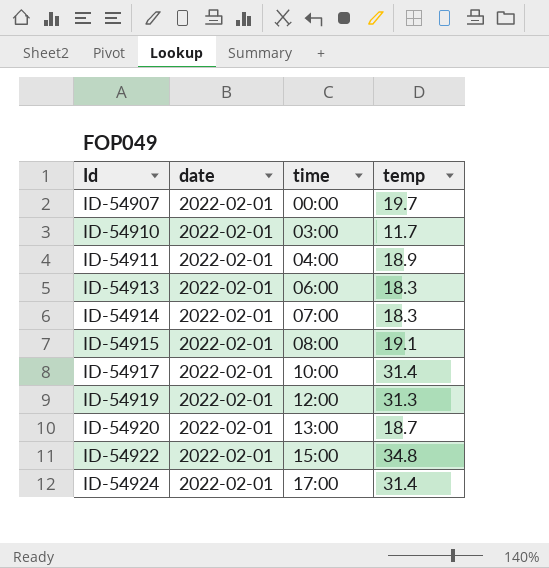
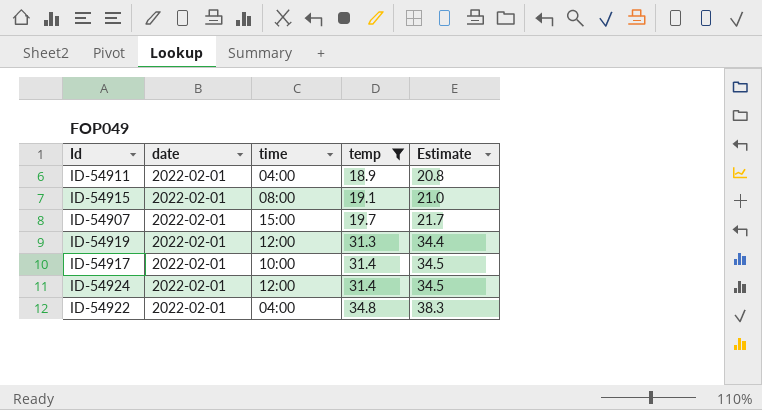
filter: none -> temp >= 18.9
row order: Id ascending -> temp ascending
column Estimate | formula: none -> [temp] * 1.1
ID-54907 | time: 00:00 -> 15:00
ID-54924 | time: 17:00 -> 12:00
ID-54922 | time: 15:00 -> 04:00

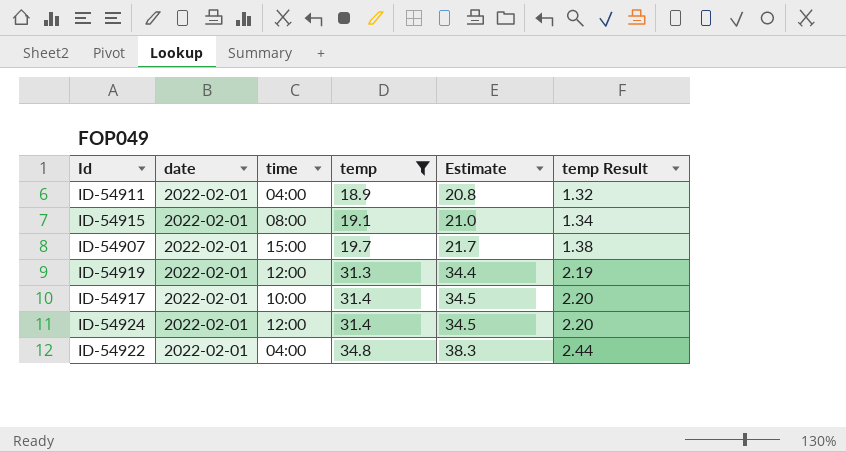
column temp Result | formula: none -> [temp] * 0.07

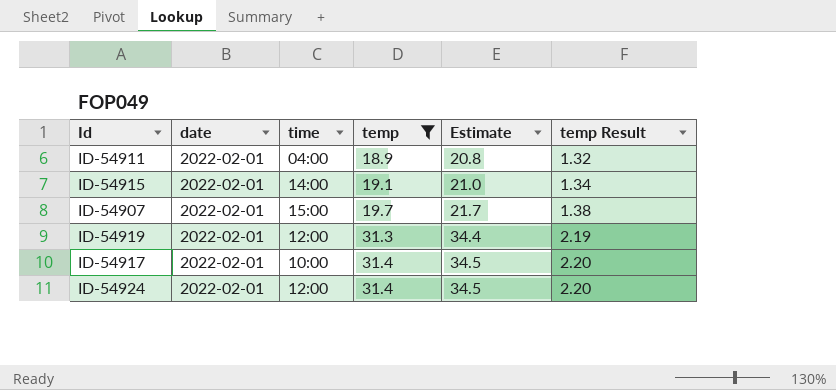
row ID-54922: 2022-02-01 | 04:00 | 34.8 | 38.3 | 2.44 -> none
ID-54915 | time: 08:00 -> 14:00

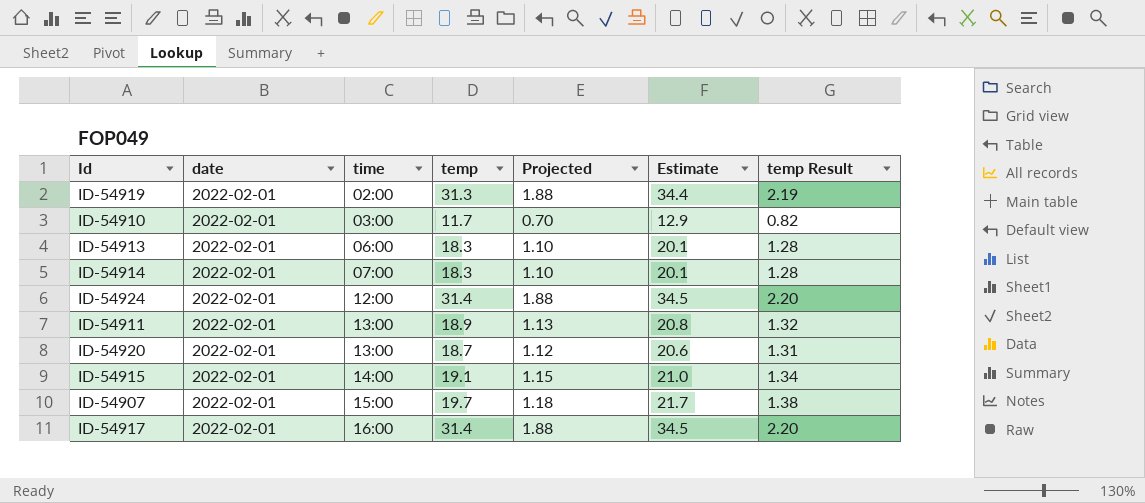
filter: temp >= 18.9 -> none
row order: temp ascending -> time ascending
column Projected | formula: none -> [temp] * 0.06
ID-54919 | time: 12:00 -> 02:00
ID-54911 | time: 04:00 -> 13:00
ID-54917 | time: 10:00 -> 16:00

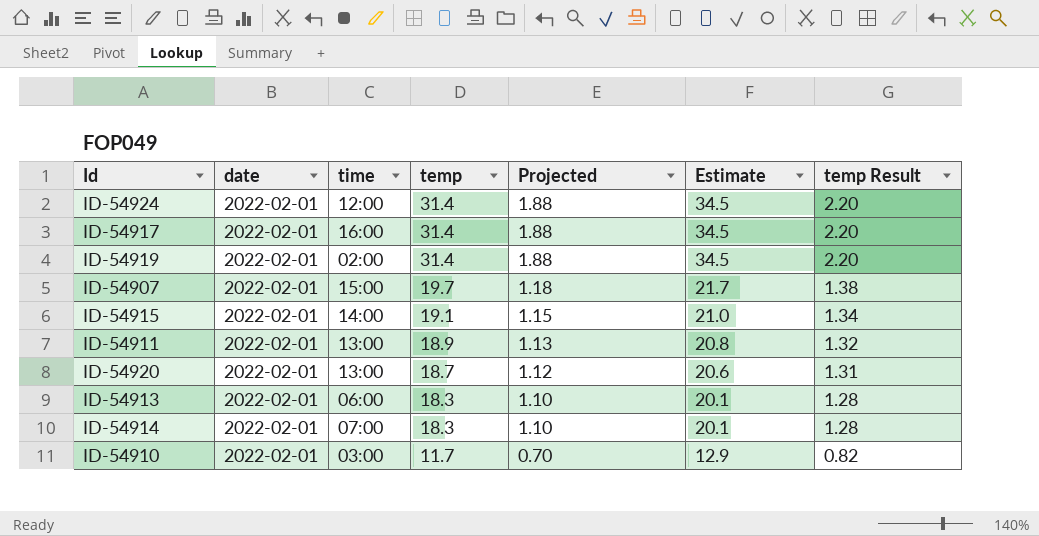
row order: time ascending -> temp descending
ID-54919 | temp: 31.3 -> 31.4
ID-54919 | Estimate: 34.4 -> 34.5
ID-54919 | temp Result: 2.19 -> 2.20

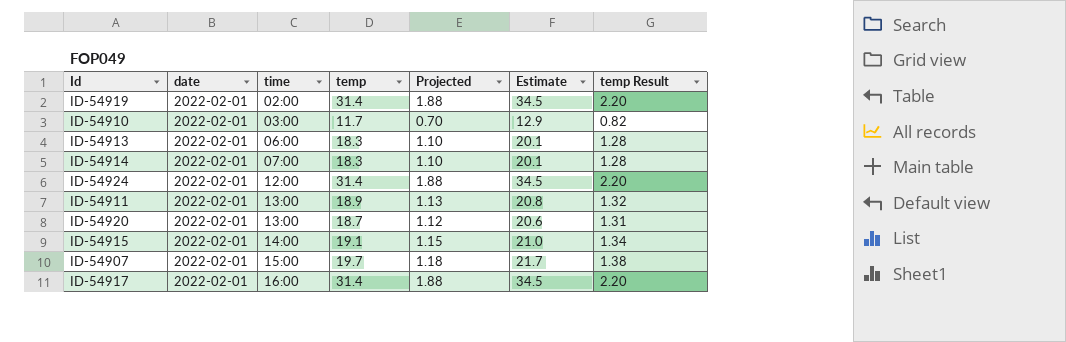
row order: temp descending -> time ascending

